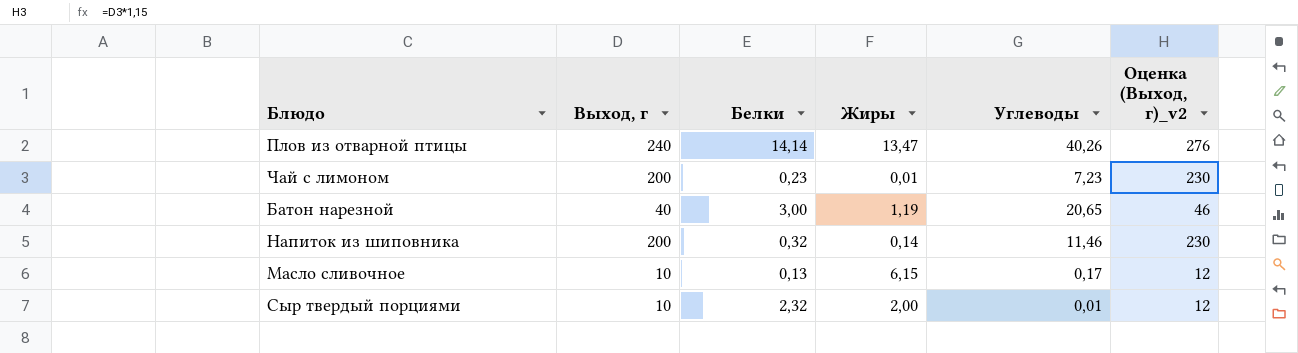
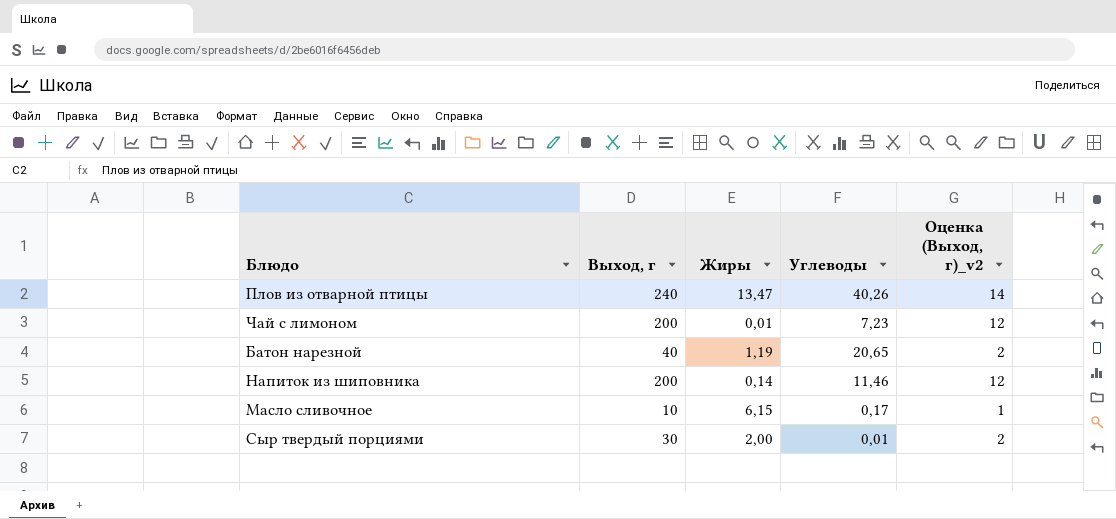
column Белки | position: 3 -> none
column Оценка (Выход, г)_v2 | formula: [Выход, г] * 1,15 -> [Выход, г] * 0,06
Сыр твердый порциями | Выход, г: 10 -> 30

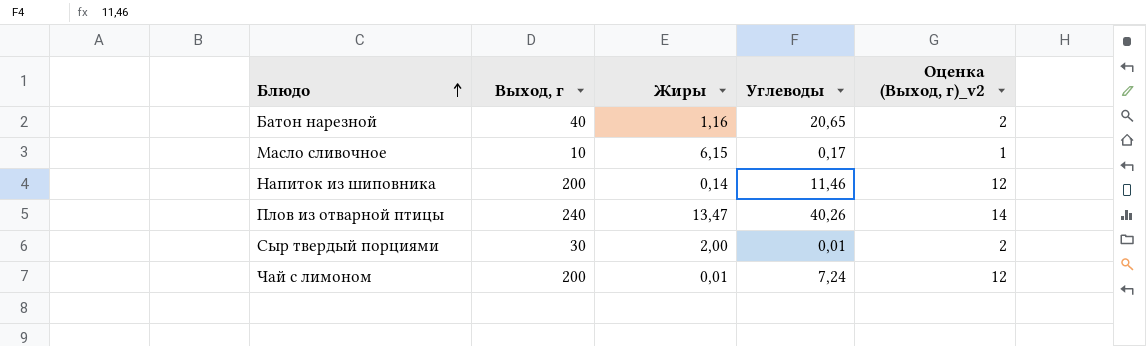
row order: none -> Блюдо ascending
Батон нарезной | Жиры: 1,19 -> 1,16
Чай с лимоном | Углеводы: 7,23 -> 7,24

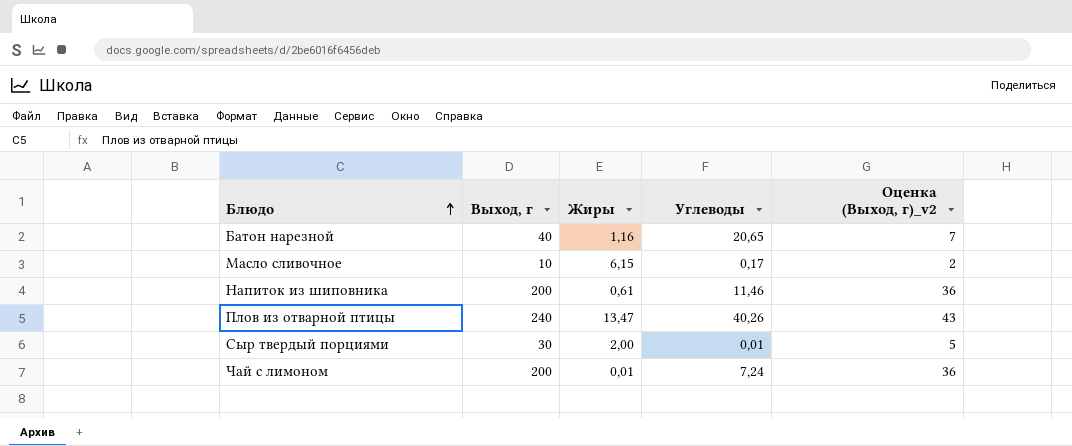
column Оценка (Выход, г)_v2 | formula: [Выход, г] * 0,06 -> [Выход, г] * 0,18
Напиток из шиповника | Жиры: 0,14 -> 0,61

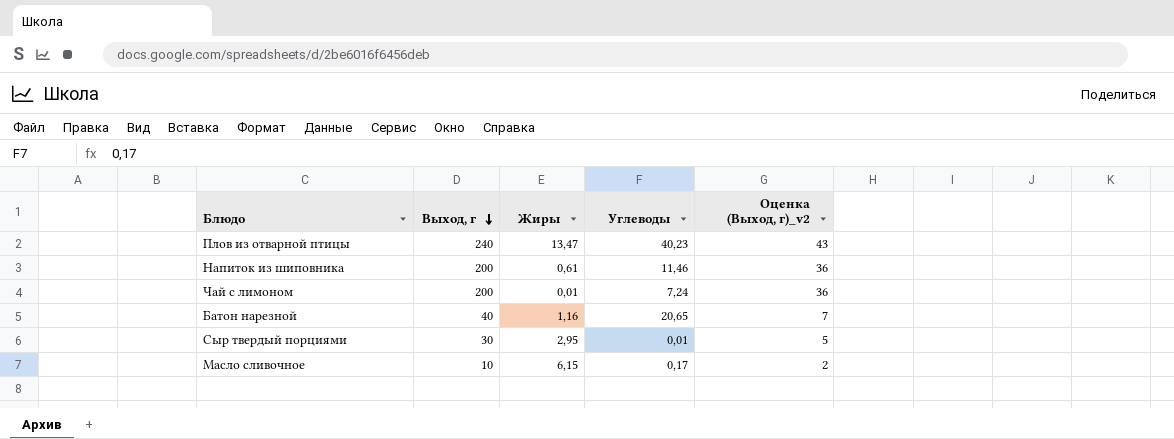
row order: Блюдо ascending -> Выход, г descending
Плов из отварной птицы | Углеводы: 40,26 -> 40,23
Сыр твердый порциями | Жиры: 2,00 -> 2,95

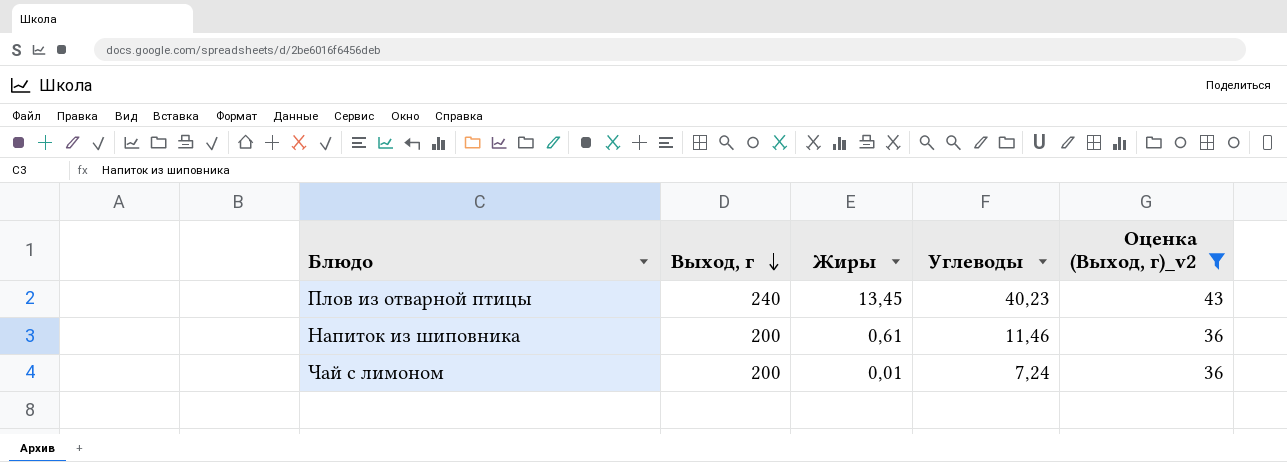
filter: none -> Оценка (Выход, г)_v2 >= 36
Плов из отварной птицы | Жиры: 13,47 -> 13,45

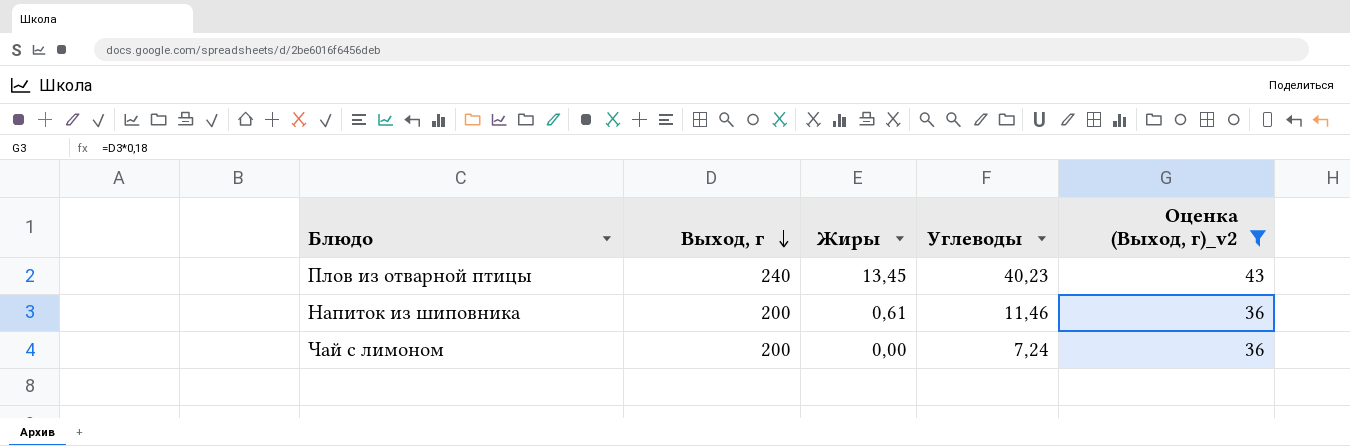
Чай с лимоном | Жиры: 0,01 -> 0,00

